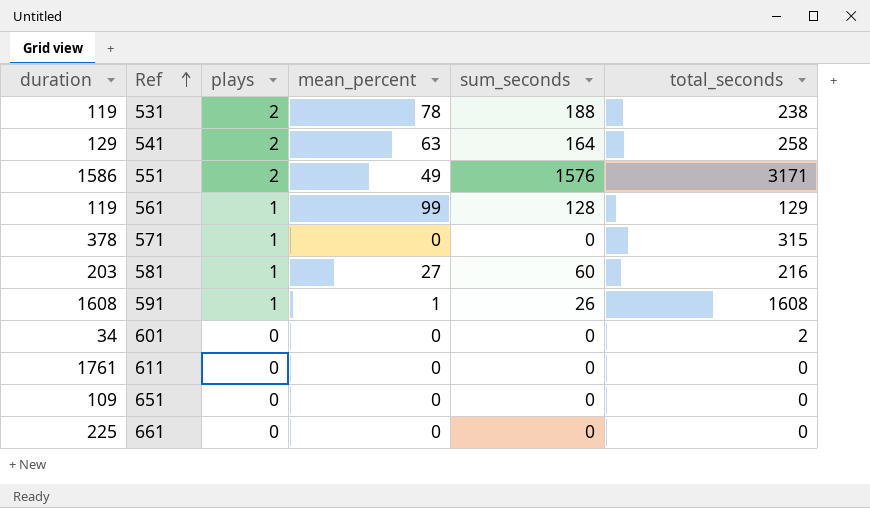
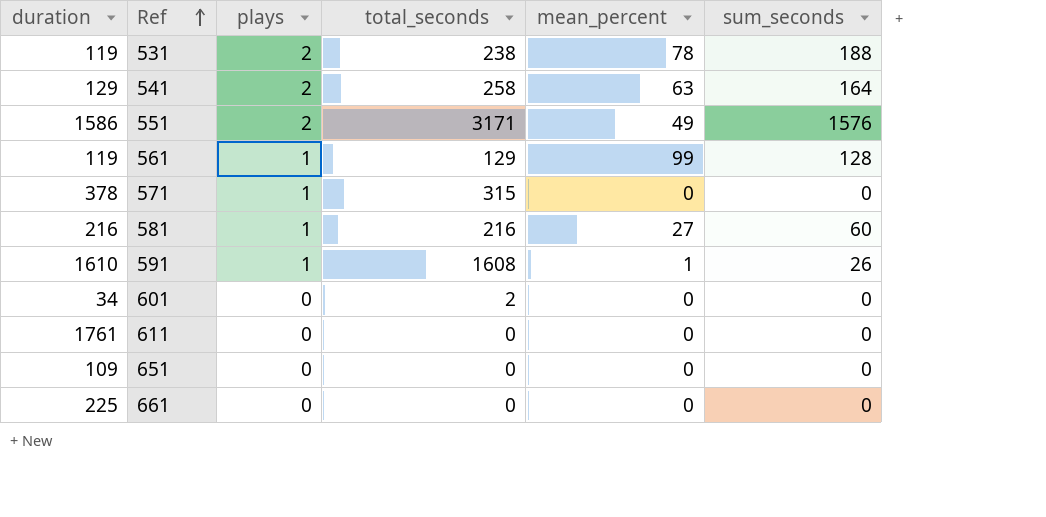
column total_seconds | position: 6 -> 4
581 | duration: 203 -> 216
591 | duration: 1608 -> 1610

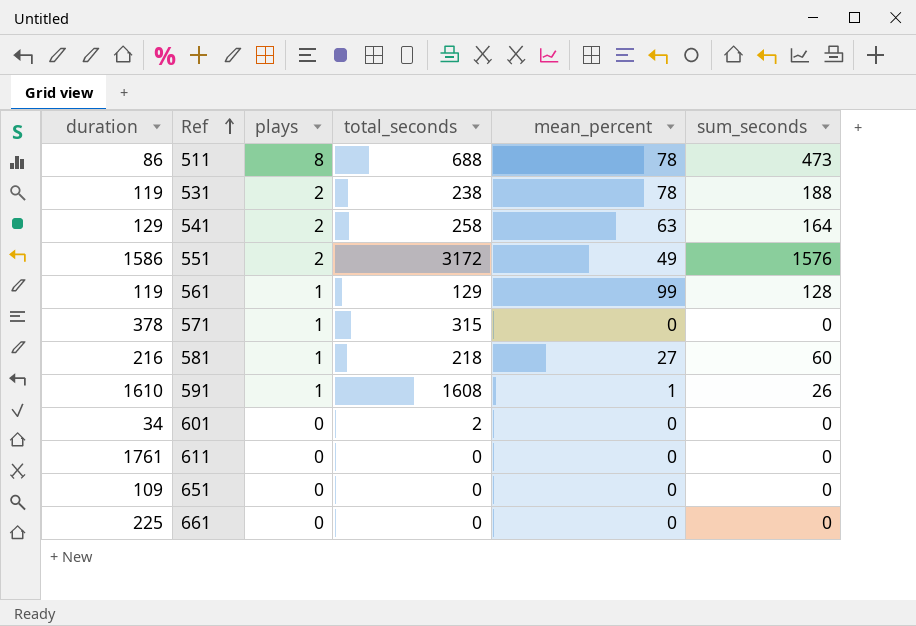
row 511: none -> 86 | 8 | 688 | 78 | 473
551 | total_seconds: 3171 -> 3172
581 | total_seconds: 216 -> 218

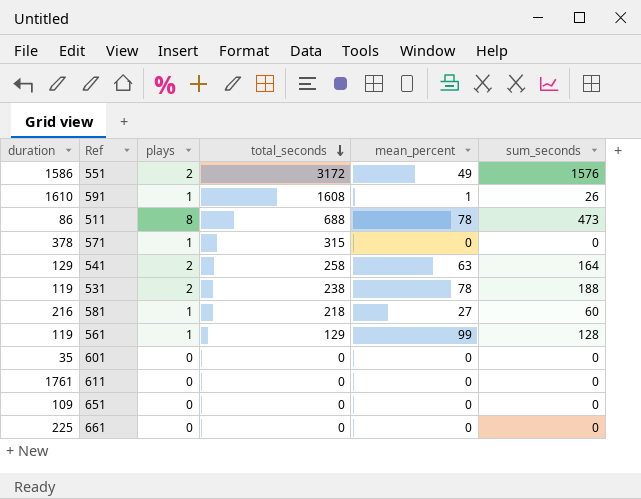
row order: Ref ascending -> total_seconds descending
601 | duration: 34 -> 35
601 | total_seconds: 2 -> 0

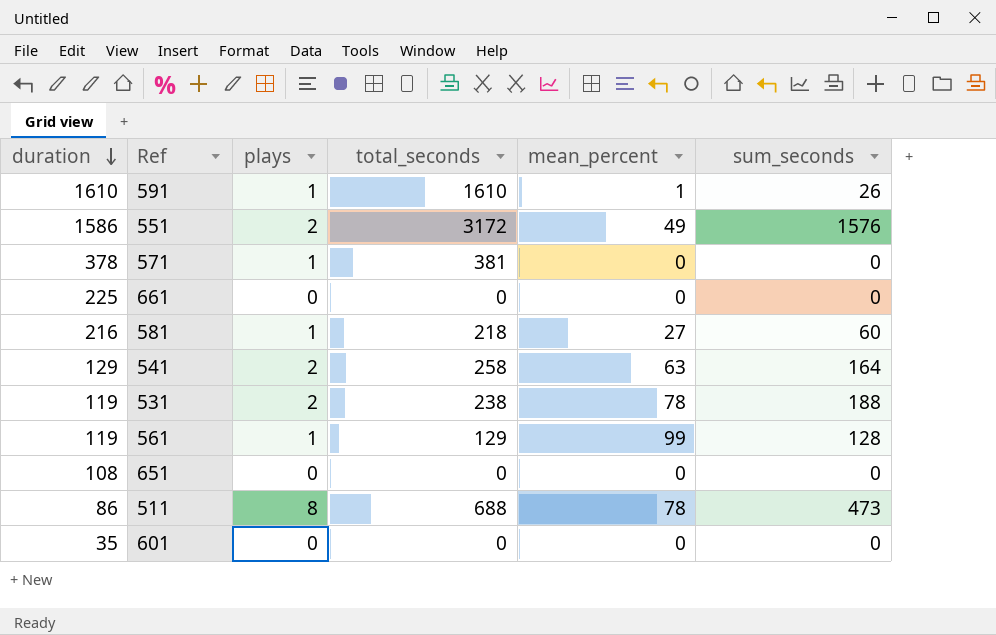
row order: total_seconds descending -> duration descending
row 611: 1761 | 0 | 0 | 0 | 0 -> none
591 | total_seconds: 1608 -> 1610
571 | total_seconds: 315 -> 381
651 | duration: 109 -> 108

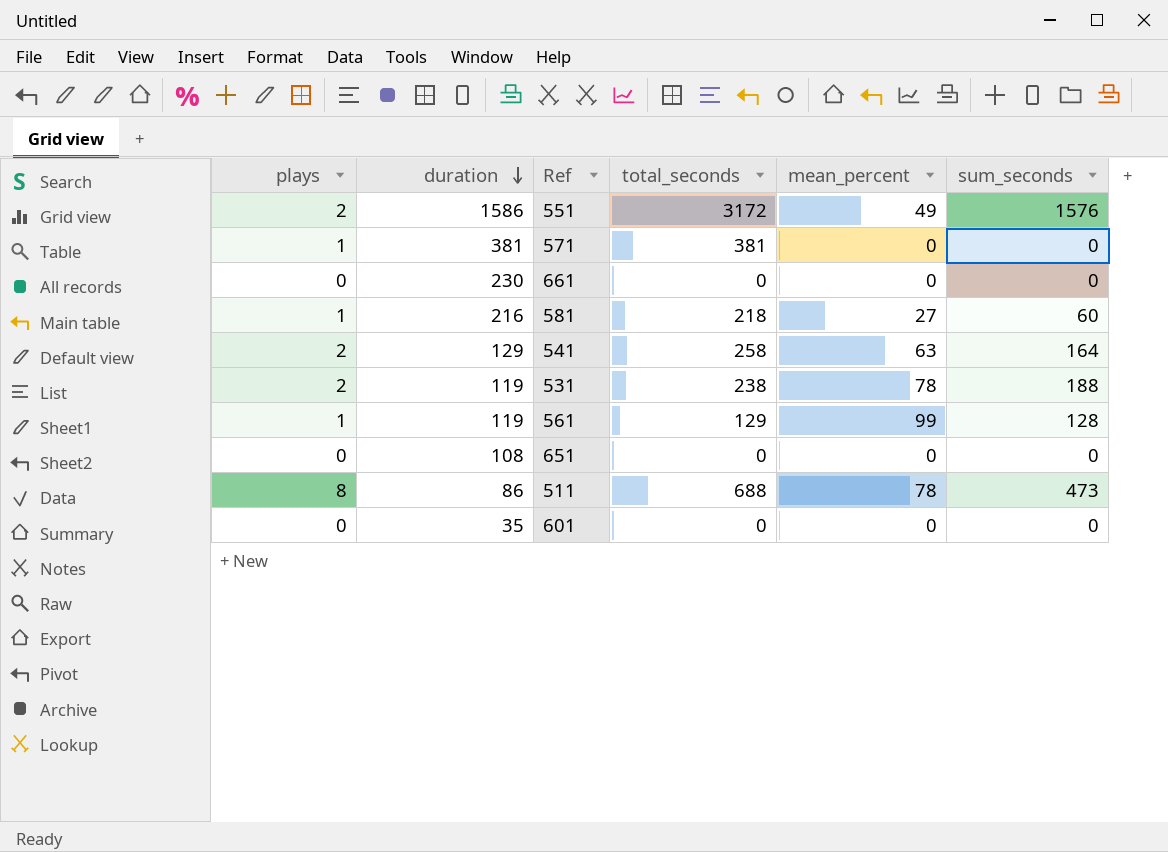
column plays | position: 3 -> 1
row 591: 1610 | 1 | 1610 | 1 | 26 -> none
571 | duration: 378 -> 381
661 | duration: 225 -> 230

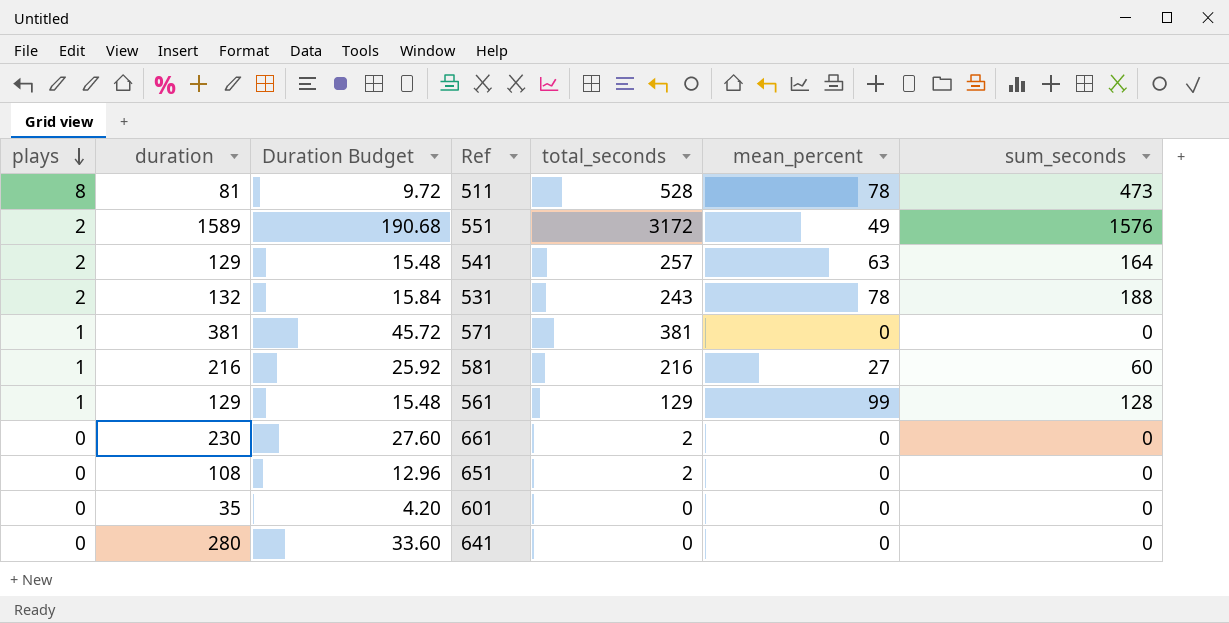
row order: duration descending -> plays descending
column Duration Budget | formula: none -> [duration] * 0.12
511 | duration: 86 -> 81
511 | total_seconds: 688 -> 528
551 | duration: 1586 -> 1589
541 | total_seconds: 258 -> 257
531 | duration: 119 -> 132
531 | total_seconds: 238 -> 243
581 | total_seconds: 218 -> 216
561 | duration: 119 -> 129
661 | total_seconds: 0 -> 2
651 | total_seconds: 0 -> 2
row 641: none -> 0 | 280 | 33.60 | 0 | 0 | 0

